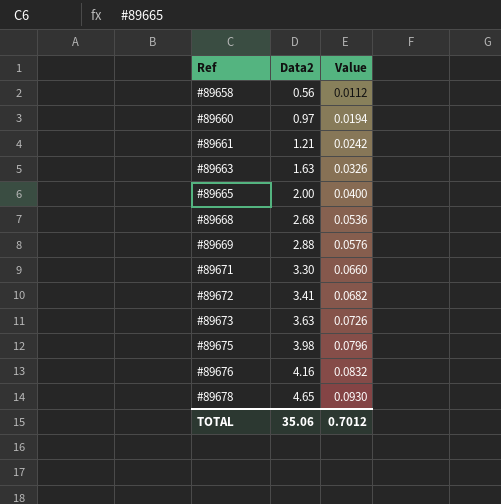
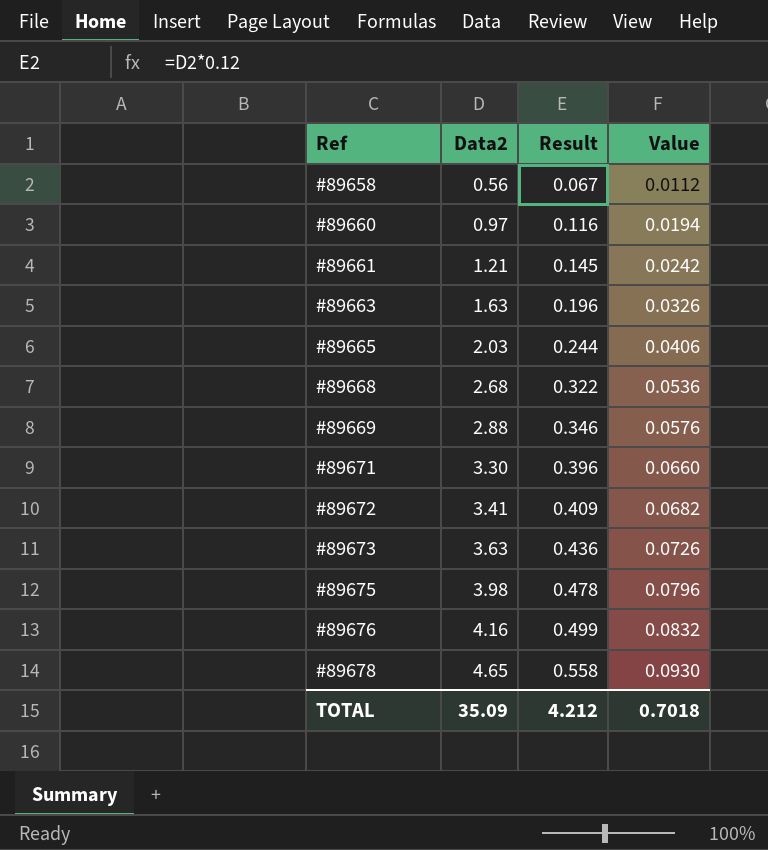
column Result | formula: none -> [Data2] * 0.12
#89665 | Data2: 2.00 -> 2.03
#89665 | Value: 0.0400 -> 0.0406
TOTAL | Data2: 35.06 -> 35.09
TOTAL | Value: 0.7012 -> 0.7018

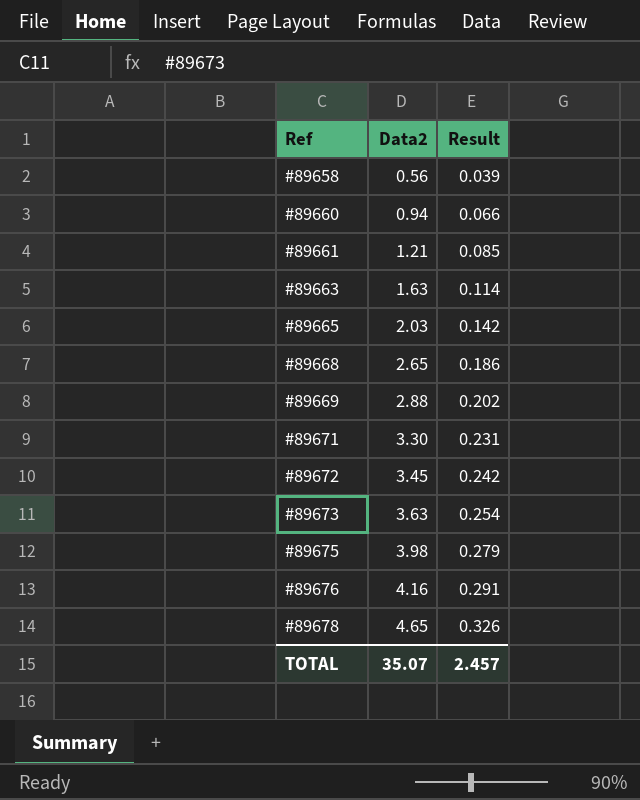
column Value | formula: [Data2] * 0.02 -> none
column Result | formula: [Data2] * 0.12 -> [Data2] * 0.07
#89660 | Data2: 0.97 -> 0.94
#89668 | Data2: 2.68 -> 2.65
#89672 | Data2: 3.41 -> 3.45
TOTAL | Data2: 35.09 -> 35.07
TOTAL | Result: 4.212 -> 2.457

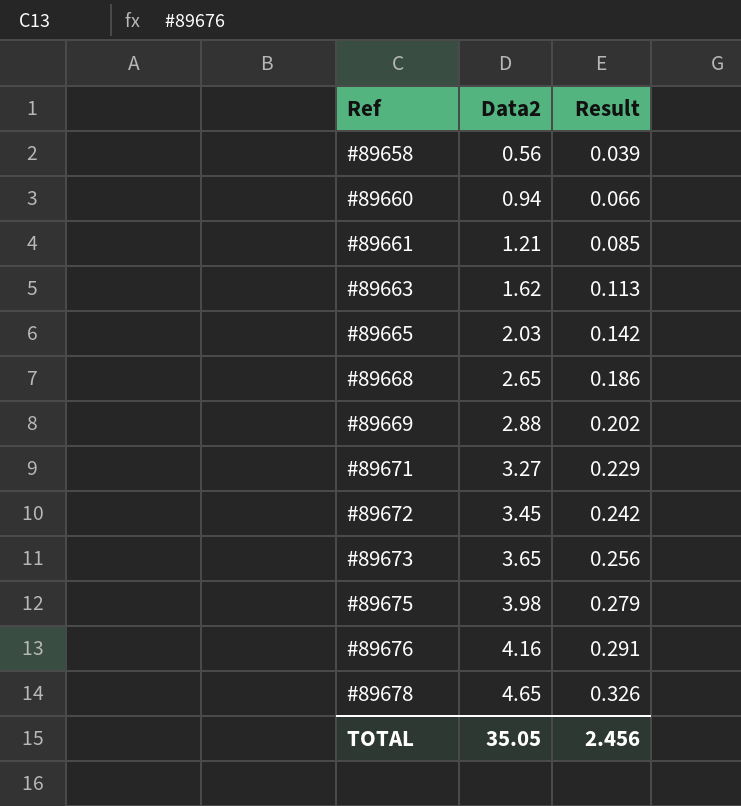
#89663 | Data2: 1.63 -> 1.62
#89663 | Result: 0.114 -> 0.113
#89671 | Data2: 3.30 -> 3.27
#89671 | Result: 0.231 -> 0.229
#89673 | Data2: 3.63 -> 3.65
#89673 | Result: 0.254 -> 0.256
TOTAL | Data2: 35.07 -> 35.05
TOTAL | Result: 2.457 -> 2.456

